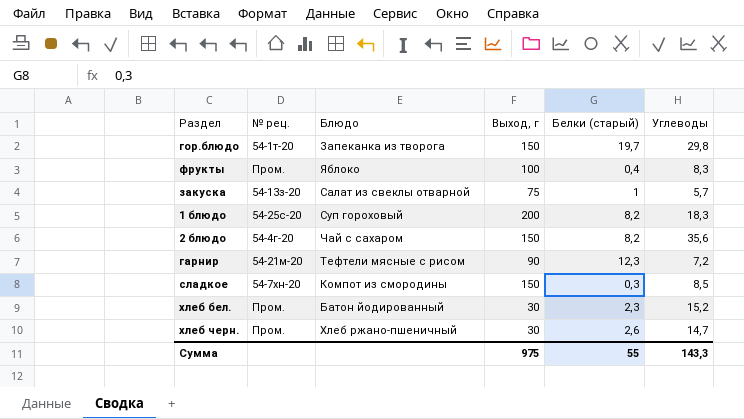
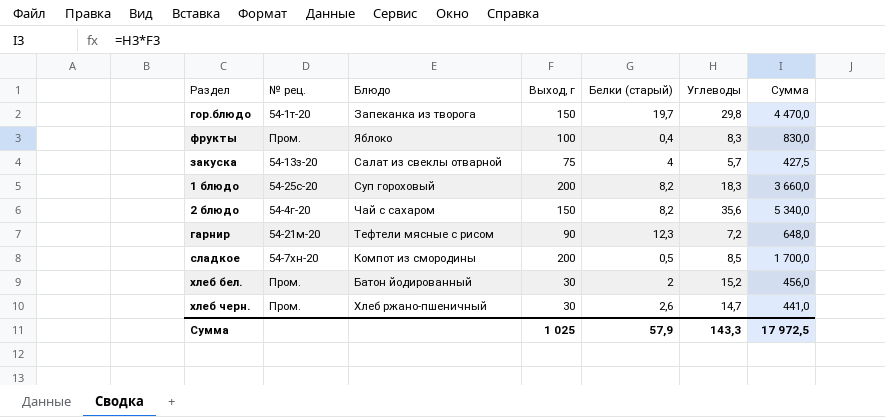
column Сумма | formula: none -> [Выход, г] * [Углеводы]
закуска | Белки (старый): 1 -> 4
сладкое | Выход, г: 150 -> 200
сладкое | Белки (старый): 0,3 -> 0,5
хлеб бел. | Белки (старый): 2,3 -> 2
Сумма | Выход, г: 975 -> 1 025
Сумма | Белки (старый): 55 -> 57,9

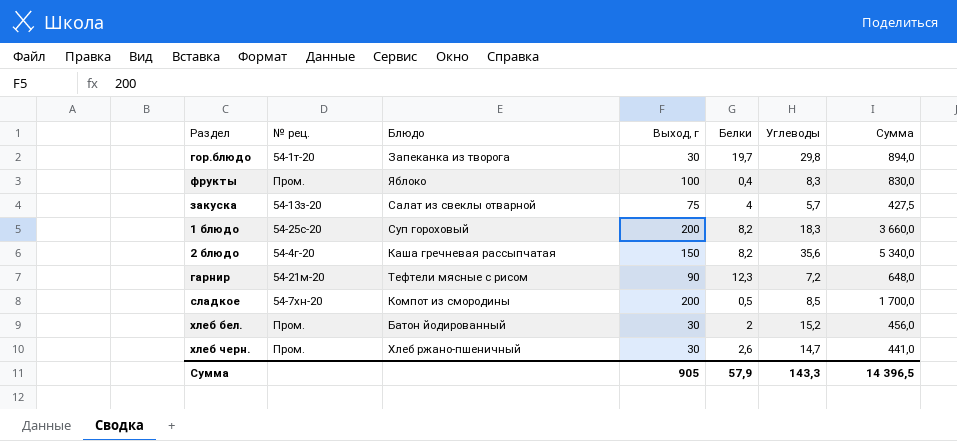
column name: Белки (старый) -> Белки
гор.блюдо | Выход, г: 150 -> 30
гор.блюдо | Сумма: 4 470,0 -> 894,0
2 блюдо | Блюдо: Чай с сахаром -> Каша гречневая рассыпчатая
Сумма | Выход, г: 1 025 -> 905
Сумма | Сумма: 17 972,5 -> 14 396,5

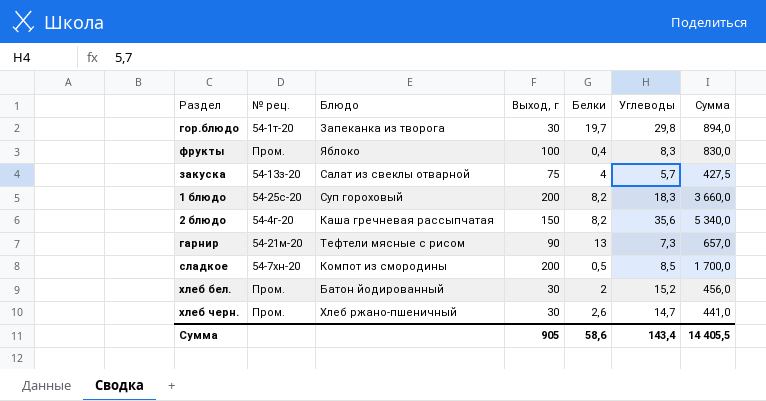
гарнир | Белки: 12,3 -> 13
гарнир | Углеводы: 7,2 -> 7,3
гарнир | Сумма: 648,0 -> 657,0
Сумма | Белки: 57,9 -> 58,6
Сумма | Углеводы: 143,3 -> 143,4
Сумма | Сумма: 14 396,5 -> 14 405,5

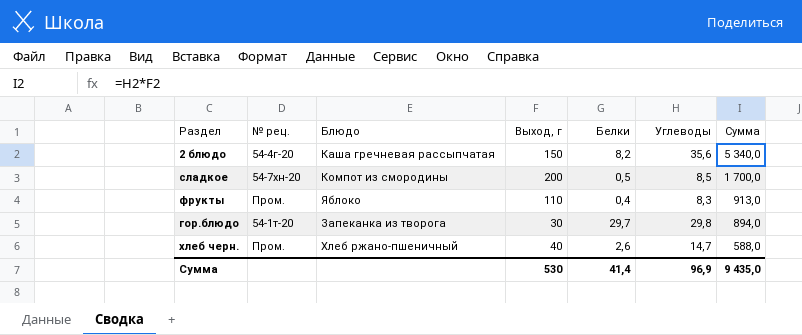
row order: none -> Сумма descending
row закуска: 54-13з-20 | Салат из свеклы отварной | 75 | 4 | 5,7 | 427,5 -> none
row 1 блюдо: 54-25с-20 | Суп гороховый | 200 | 8,2 | 18,3 | 3 660,0 -> none
row гарнир: 54-21м-20 | Тефтели мясные с рисом | 90 | 13 | 7,3 | 657,0 -> none
row хлеб бел.: Пром. | Батон йодированный | 30 | 2 | 15,2 | 456,0 -> none
фрукты | Выход, г: 100 -> 110
фрукты | Сумма: 830,0 -> 913,0
гор.блюдо | Белки: 19,7 -> 29,7
хлеб черн. | Выход, г: 30 -> 40
хлеб черн. | Сумма: 441,0 -> 588,0
Сумма | Выход, г: 905 -> 530
Сумма | Белки: 58,6 -> 41,4
Сумма | Углеводы: 143,4 -> 96,9
Сумма | Сумма: 14 405,5 -> 9 435,0

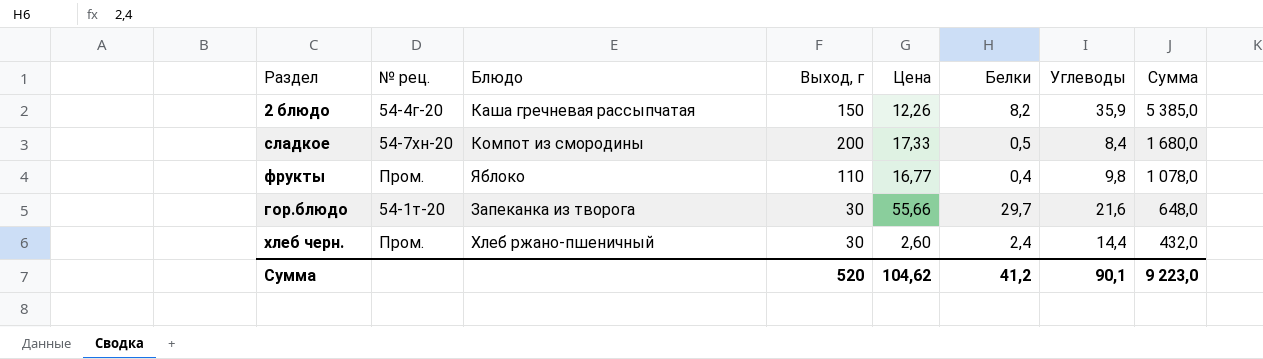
column Цена | position: none -> 5
2 блюдо | Углеводы: 35,6 -> 35,9
2 блюдо | Сумма: 5 340,0 -> 5 385,0
сладкое | Углеводы: 8,5 -> 8,4
сладкое | Сумма: 1 700,0 -> 1 680,0
фрукты | Углеводы: 8,3 -> 9,8
фрукты | Сумма: 913,0 -> 1 078,0
гор.блюдо | Углеводы: 29,8 -> 21,6
гор.блюдо | Сумма: 894,0 -> 648,0
хлеб черн. | Выход, г: 40 -> 30
хлеб черн. | Белки: 2,6 -> 2,4
хлеб черн. | Углеводы: 14,7 -> 14,4
хлеб черн. | Сумма: 588,0 -> 432,0
Сумма | Выход, г: 530 -> 520
Сумма | Белки: 41,4 -> 41,2
Сумма | Углеводы: 96,9 -> 90,1
Сумма | Сумма: 9 435,0 -> 9 223,0

